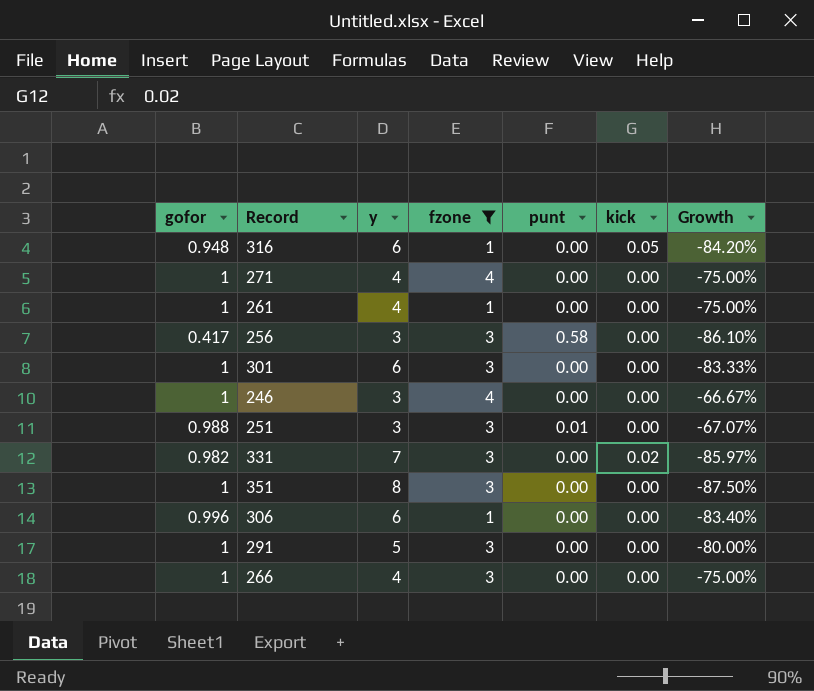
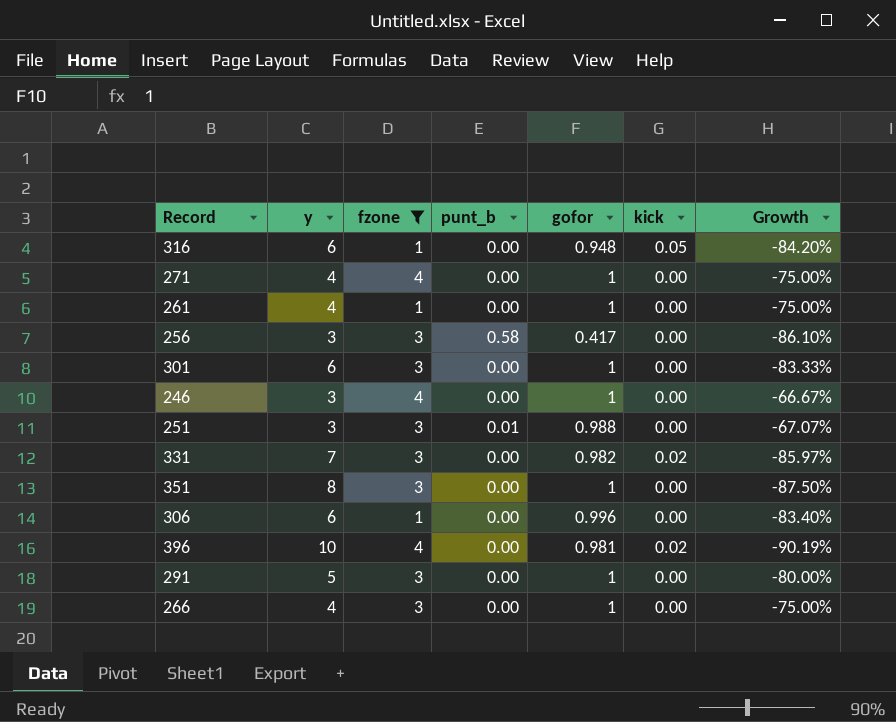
column name: punt -> punt_b
column gofor | position: 1 -> 5
row 396: none -> 10 | 4 | 0.00 | 0.981 | 0.02 | -90.19%

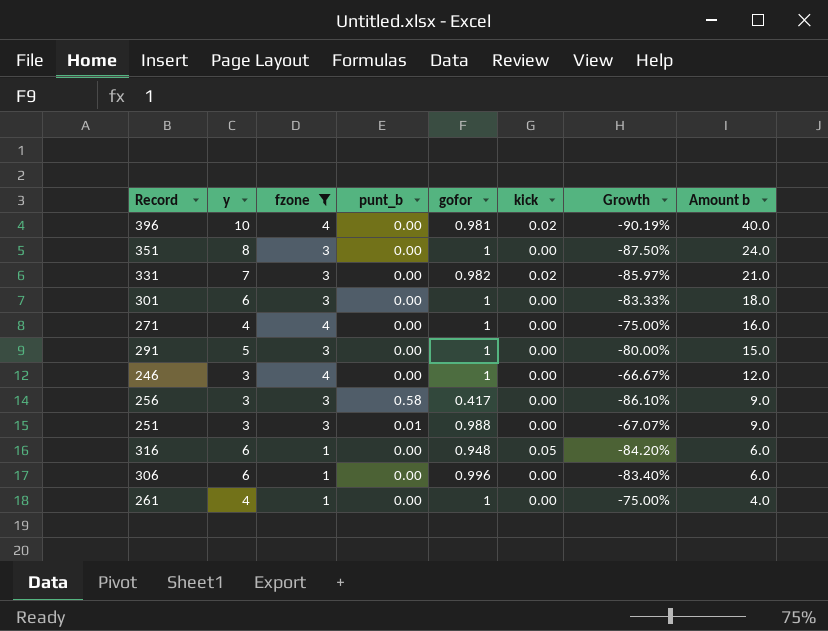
row order: none -> Amount b descending
column Amount b | formula: none -> [y] * [fzone]
row 266: 4 | 3 | 0.00 | 1 | 0.00 | -75.00% -> none

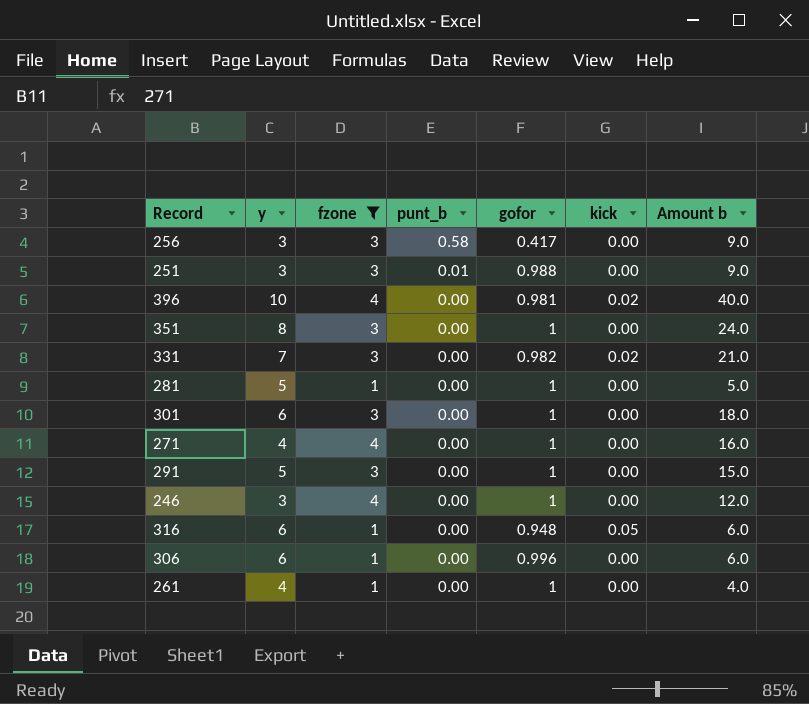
row order: Amount b descending -> punt_b descending
column Growth | formula: ([gofor] - [y]) / [y] -> none
row 281: none -> 5 | 1 | 0.00 | 1 | 0.00 | 5.0

